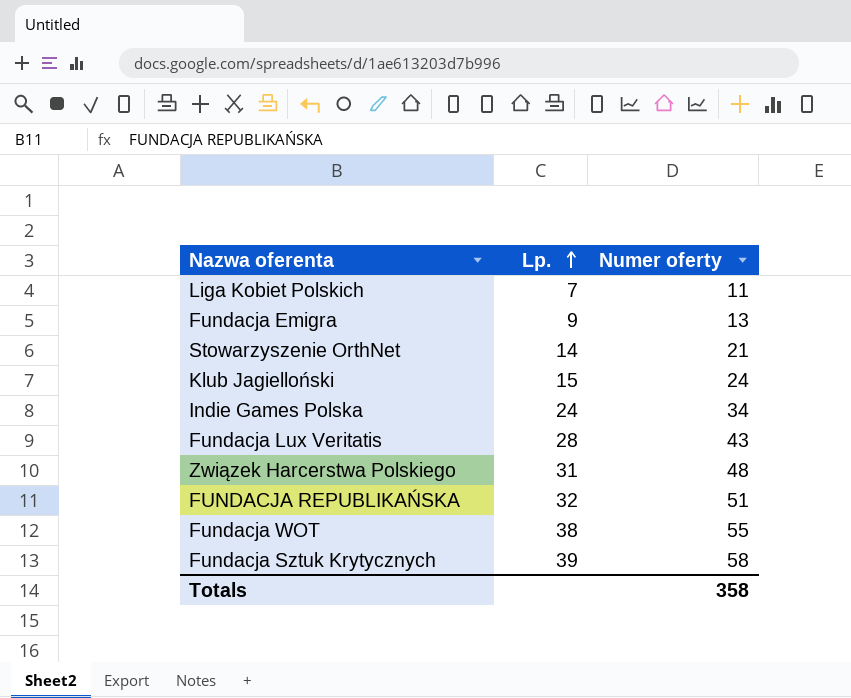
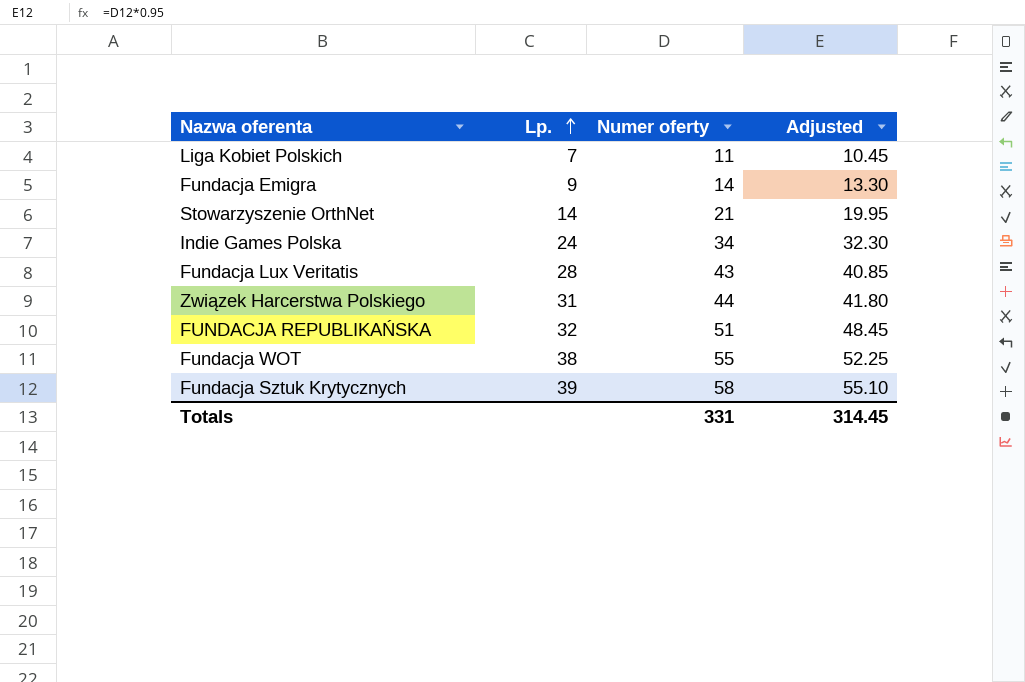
column Adjusted | formula: none -> [Numer oferty] * 0.95
row Klub Jagielloński: 15 | 24 -> none
Fundacja Emigra | Numer oferty: 13 -> 14
Związek Harcerstwa Polskiego | Numer oferty: 48 -> 44
Totals | Numer oferty: 358 -> 331

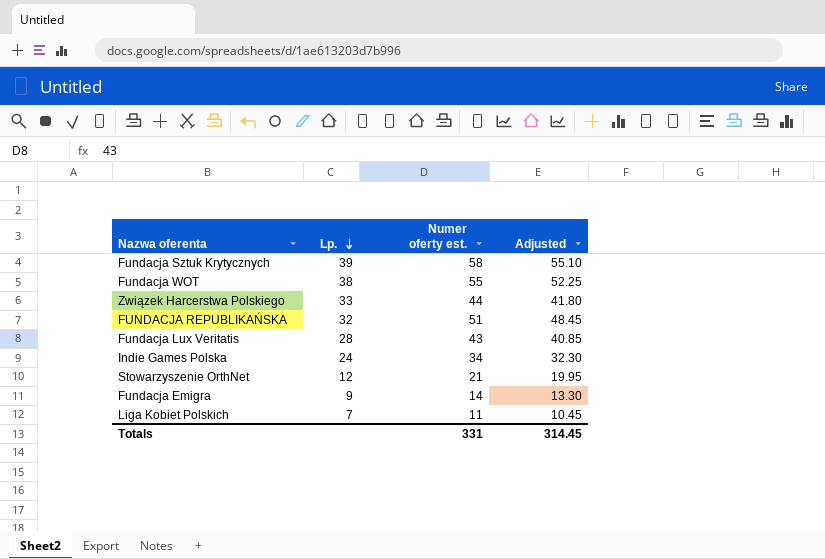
row order: Lp. ascending -> Lp. descending
column name: Numer oferty -> Numer oferty est.
Związek Harcerstwa Polskiego | Lp.: 31 -> 33
Stowarzyszenie OrthNet | Lp.: 14 -> 12

